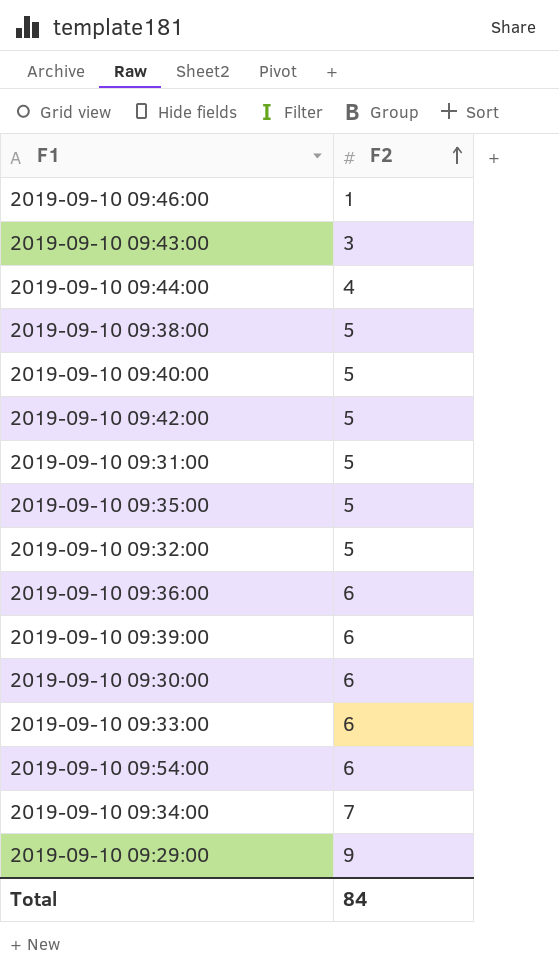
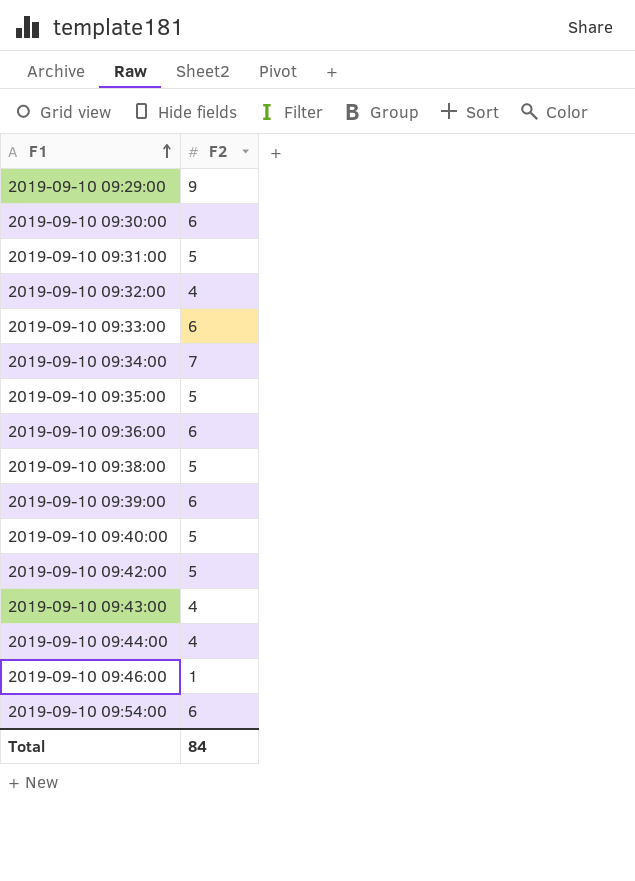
row order: F2 ascending -> F1 ascending
2019-09-10 09:32:00 | F2: 5 -> 4
2019-09-10 09:43:00 | F2: 3 -> 4

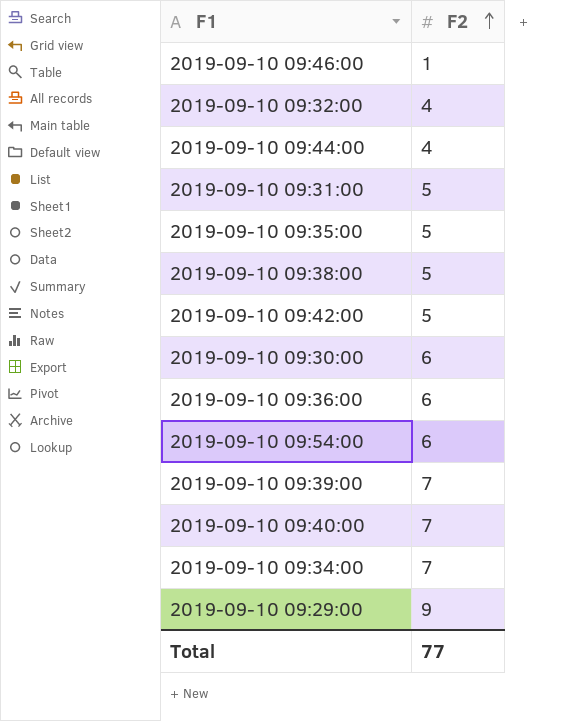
row order: F1 ascending -> F2 ascending
row 2019-09-10 09:33:00: 6 -> none
row 2019-09-10 09:43:00: 4 -> none
2019-09-10 09:39:00 | F2: 6 -> 7
2019-09-10 09:40:00 | F2: 5 -> 7
Total | F2: 84 -> 77

